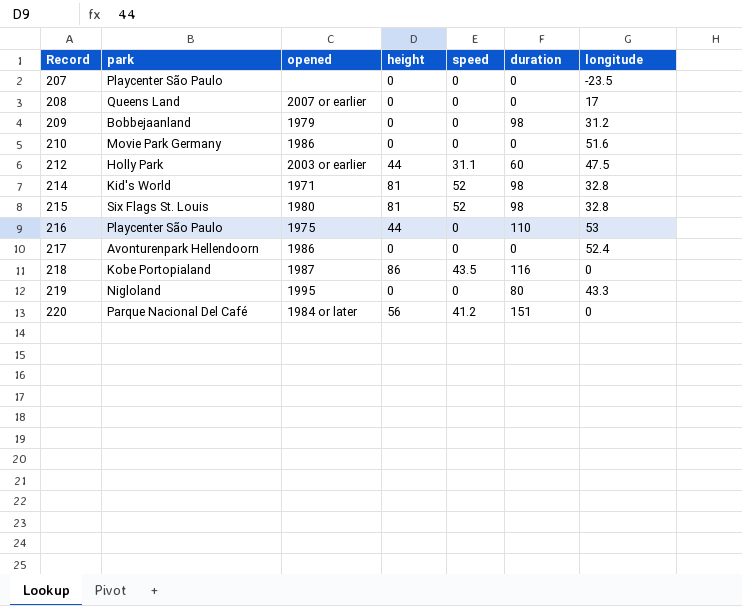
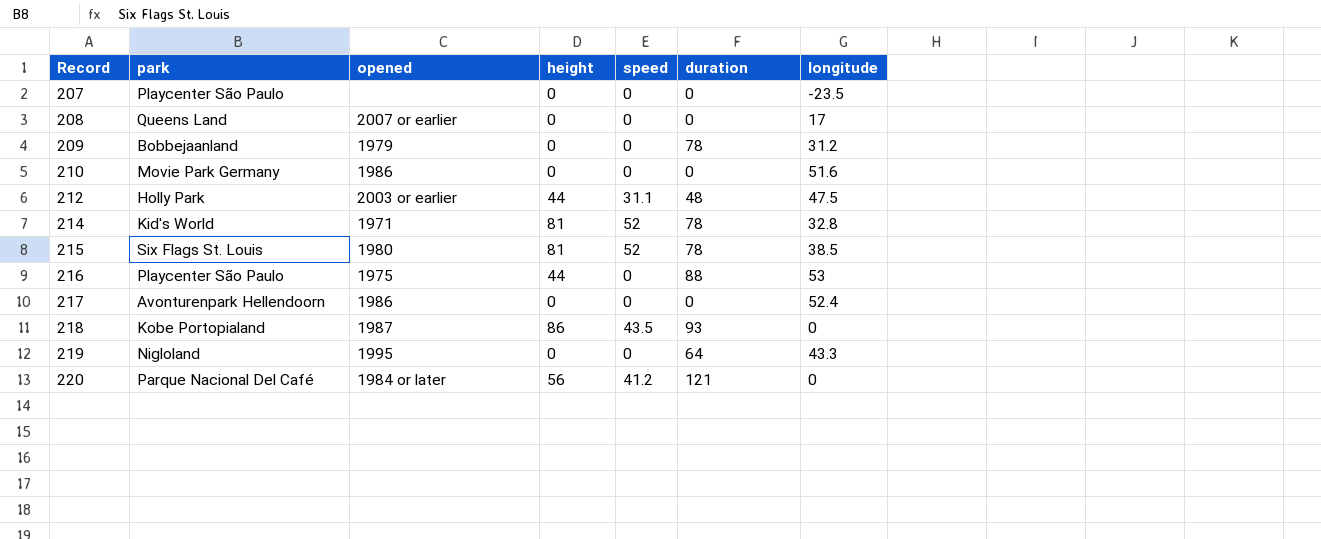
209 | duration: 98 -> 78
212 | duration: 60 -> 48
214 | duration: 98 -> 78
215 | duration: 98 -> 78
215 | longitude: 32.8 -> 38.5
216 | duration: 110 -> 88
218 | duration: 116 -> 93
219 | duration: 80 -> 64
220 | duration: 151 -> 121

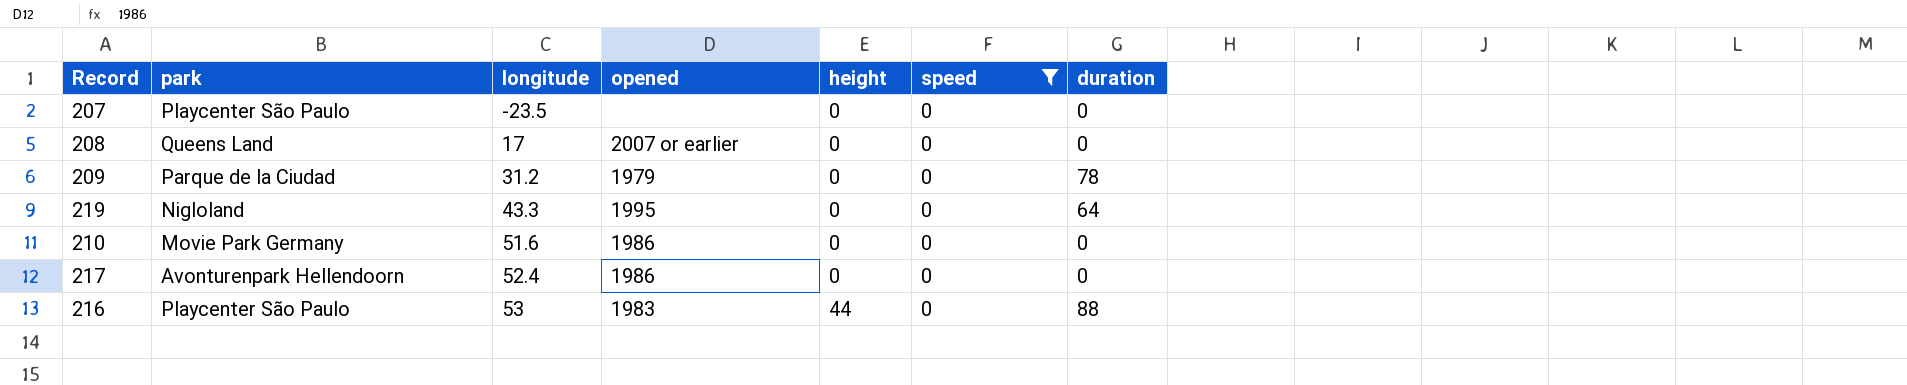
filter: none -> speed = 0
row order: Record ascending -> longitude ascending
column longitude | position: 7 -> 3
209 | park: Bobbejaanland -> Parque de la Ciudad
216 | opened: 1975 -> 1983

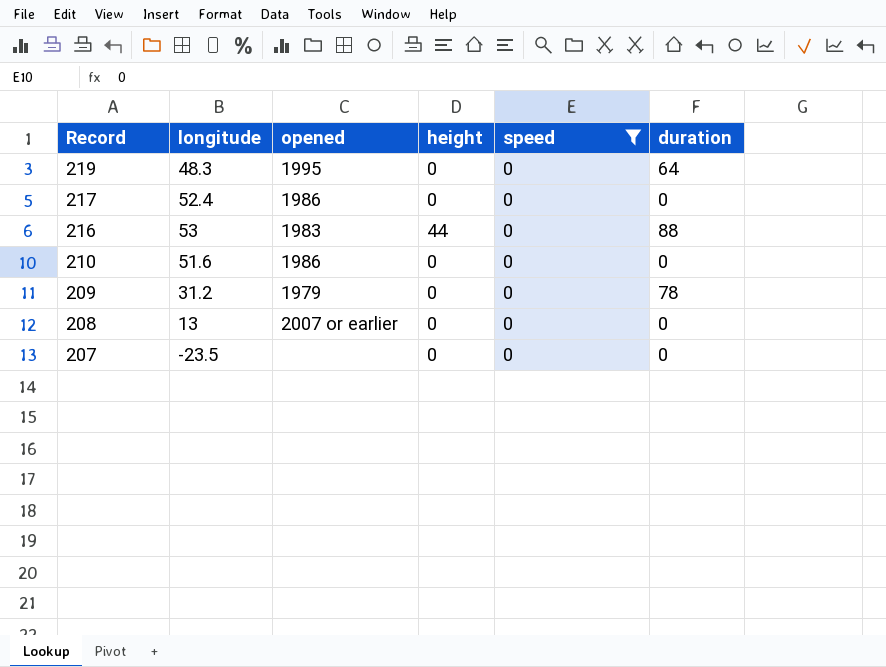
row order: longitude ascending -> Record descending
column park | position: 2 -> none
219 | longitude: 43.3 -> 48.3
208 | longitude: 17 -> 13

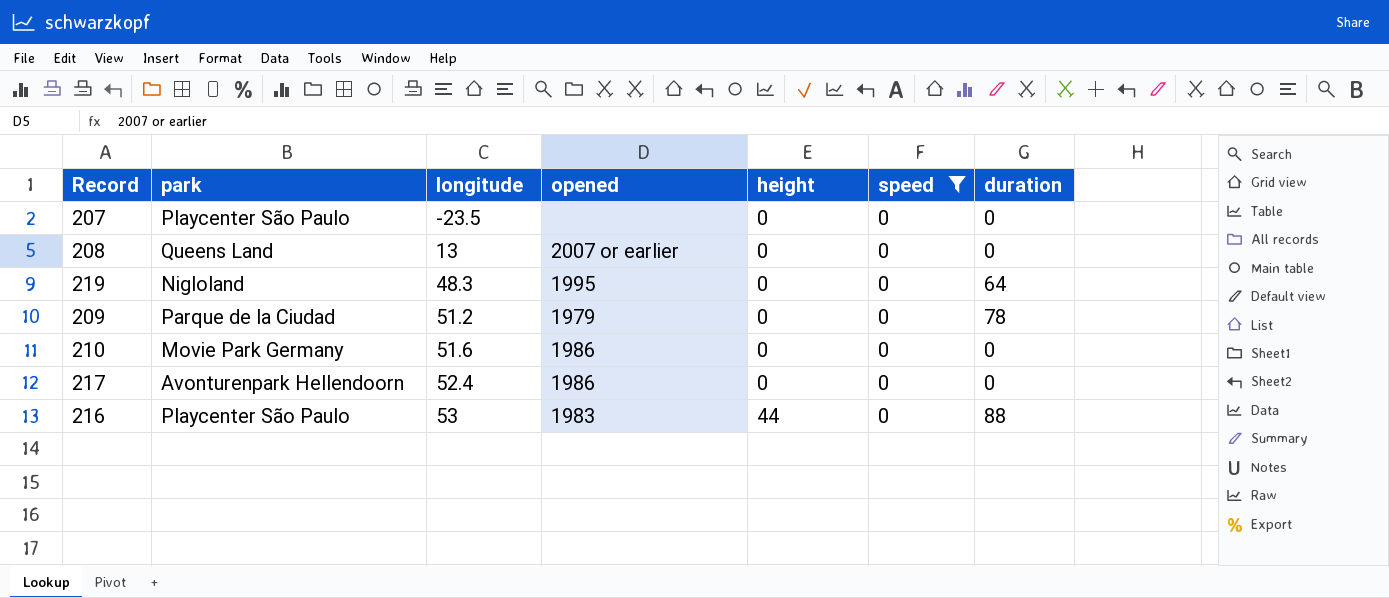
row order: Record descending -> longitude ascending
column park | position: none -> 2
209 | longitude: 31.2 -> 51.2

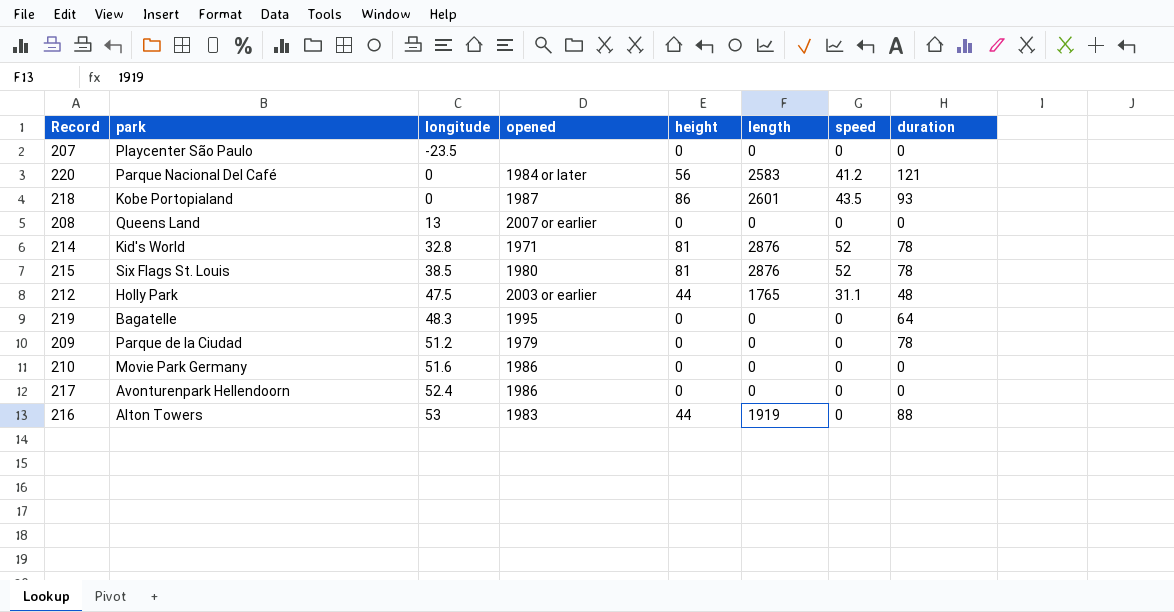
filter: speed = 0 -> none
column length | position: none -> 6
219 | park: Nigloland -> Bagatelle
216 | park: Playcenter São Paulo -> Alton Towers

